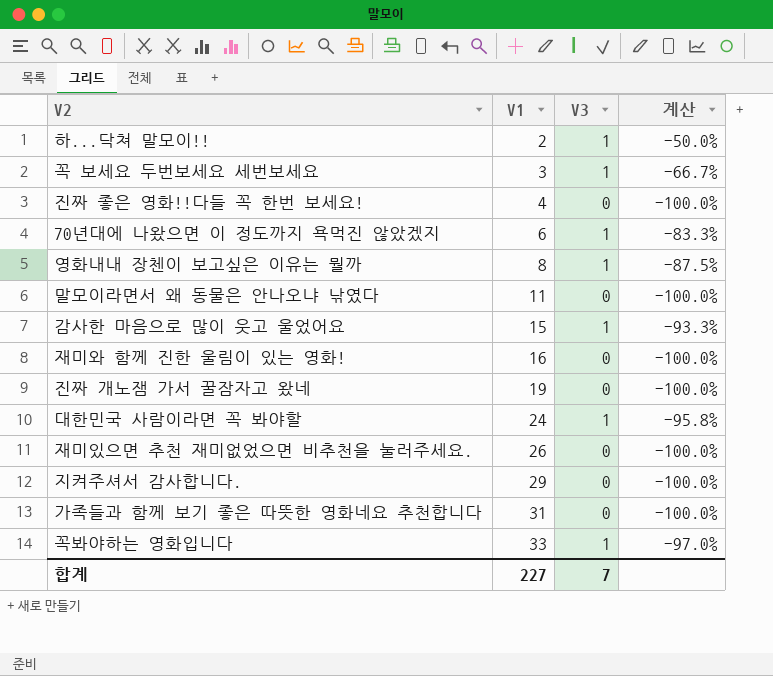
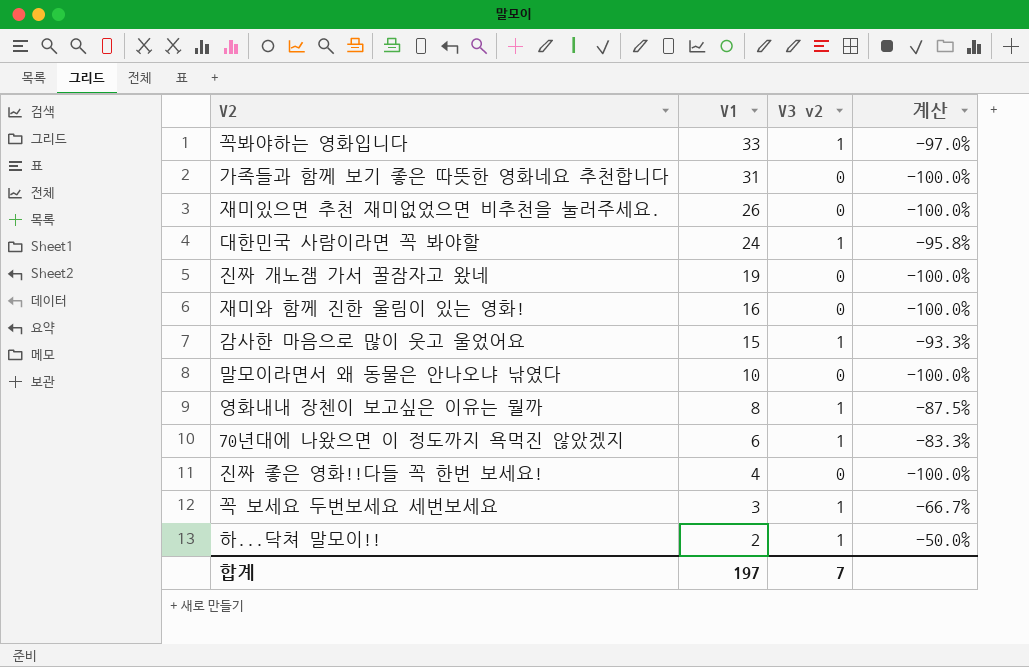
row order: V1 ascending -> V1 descending
column name: V3 -> V3 v2
row 지켜주셔서 감사합니다.: 29 | 0 | -100.0% -> none
말모이라면서 왜 동물은 안나오냐 낚였다 | V1: 11 -> 10
합계 | V1: 227 -> 197

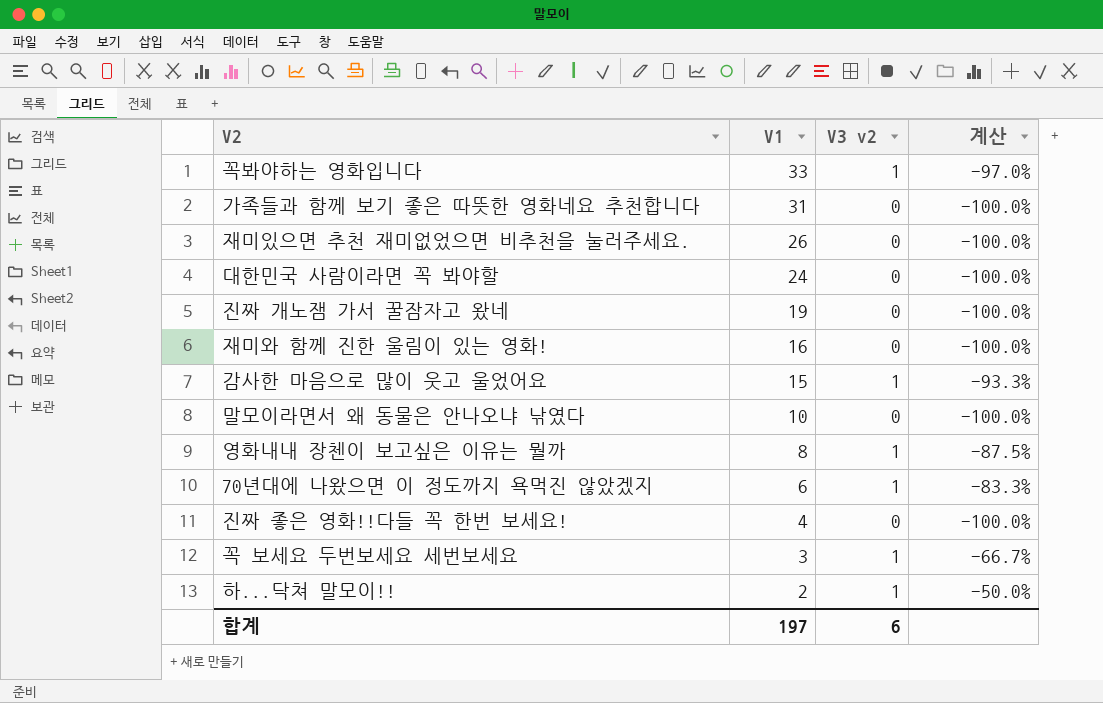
대한민국 사람이라면 꼭 봐야할 | V3 v2: 1 -> 0
대한민국 사람이라면 꼭 봐야할 | 계산: -95.8% -> -100.0%
합계 | V3 v2: 7 -> 6

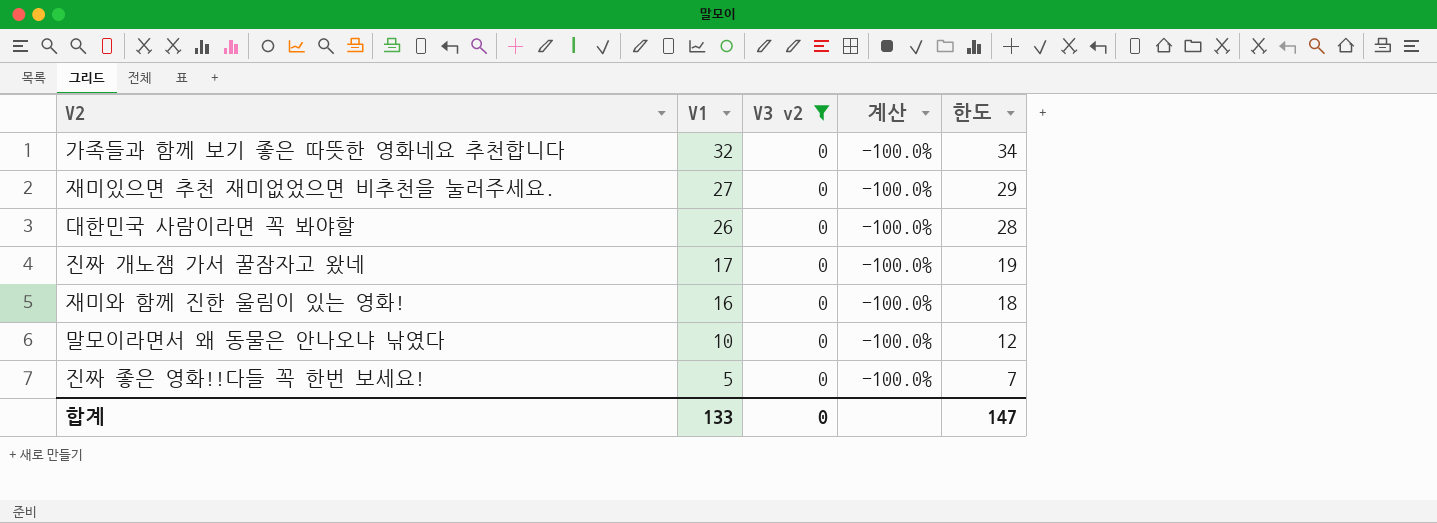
filter: none -> V3 v2 = 0
column 한도 | formula: none -> [V1] + 2
가족들과 함께 보기 좋은 따뜻한 영화네요 추천합니다 | V1: 31 -> 32
재미있으면 추천 재미없었으면 비추천을 눌러주세요. | V1: 26 -> 27
대한민국 사람이라면 꼭 봐야할 | V1: 24 -> 26
진짜 개노잼 가서 꿀잠자고 왔네 | V1: 19 -> 17
진짜 좋은 영화!!다들 꼭 한번 보세요! | V1: 4 -> 5
합계 | V1: 197 -> 133
합계 | V3 v2: 6 -> 0

